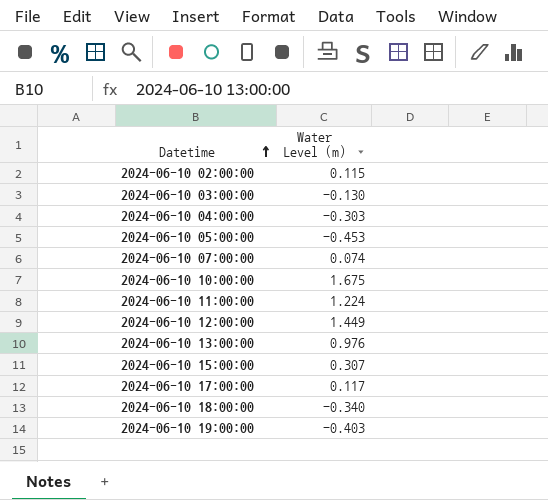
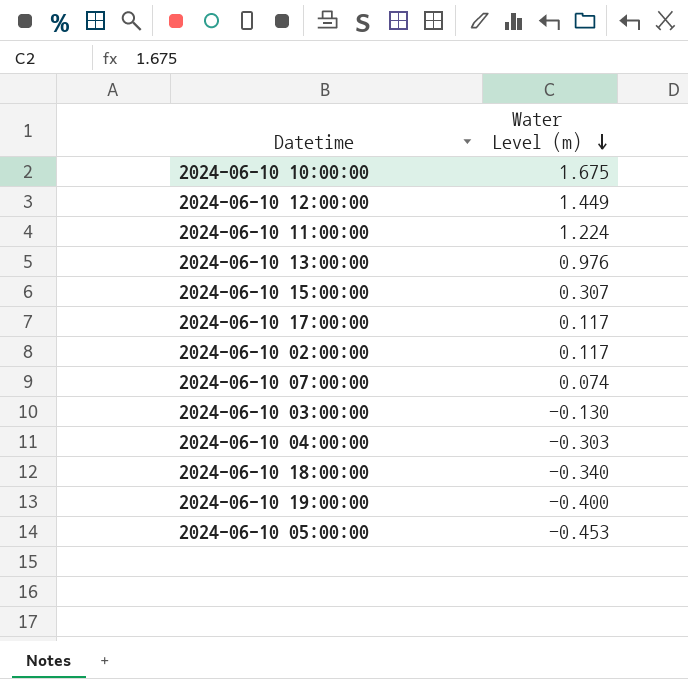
row order: Datetime ascending -> Water Level (m) descending
2024-06-10 02:00:00 | Water Level (m): 0.115 -> 0.117
2024-06-10 19:00:00 | Water Level (m): -0.403 -> -0.400

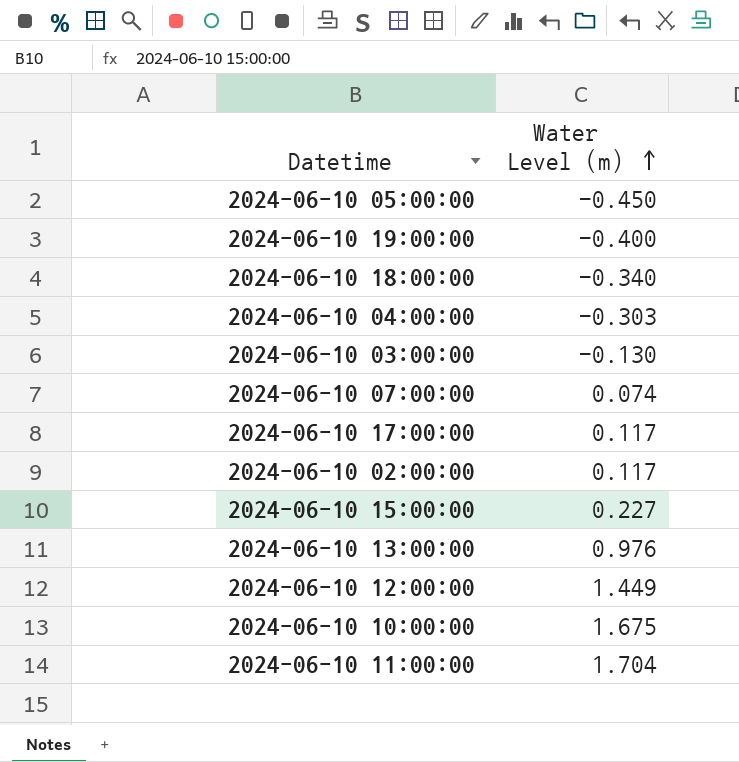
row order: Water Level (m) descending -> Water Level (m) ascending
2024-06-10 05:00:00 | Water Level (m): -0.453 -> -0.450
2024-06-10 15:00:00 | Water Level (m): 0.307 -> 0.227
2024-06-10 11:00:00 | Water Level (m): 1.224 -> 1.704

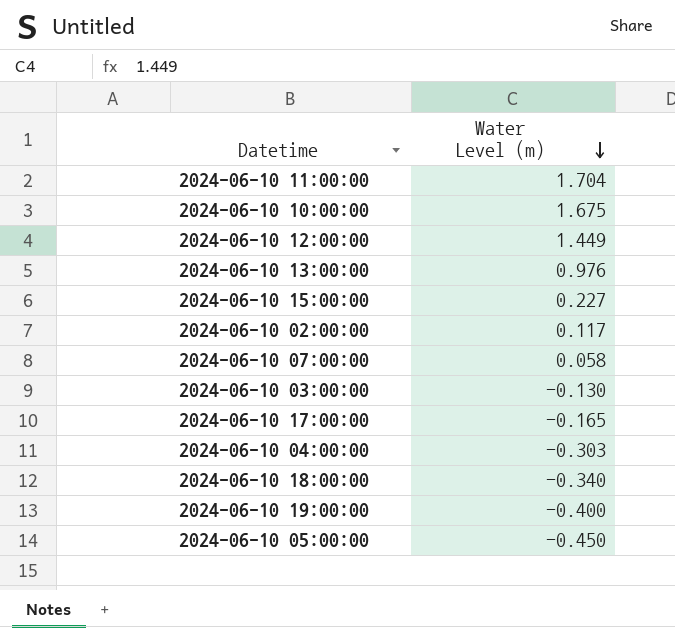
row order: Water Level (m) ascending -> Water Level (m) descending
2024-06-10 07:00:00 | Water Level (m): 0.074 -> 0.058
2024-06-10 17:00:00 | Water Level (m): 0.117 -> -0.165

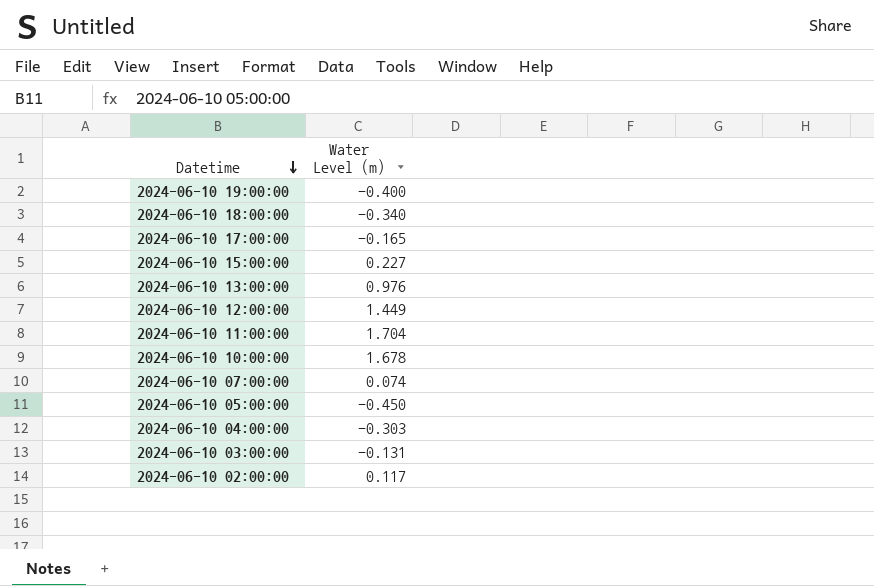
row order: Water Level (m) descending -> Datetime descending
2024-06-10 10:00:00 | Water Level (m): 1.675 -> 1.678
2024-06-10 07:00:00 | Water Level (m): 0.058 -> 0.074
2024-06-10 03:00:00 | Water Level (m): -0.130 -> -0.131

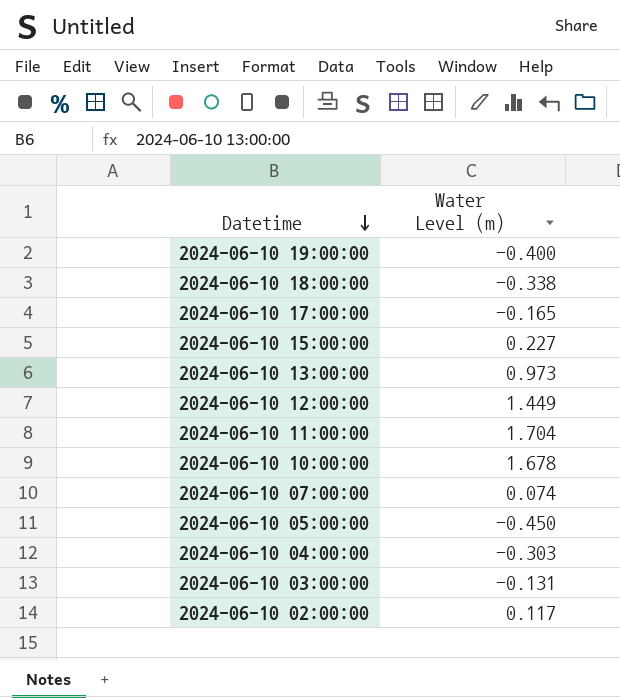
2024-06-10 18:00:00 | Water Level (m): -0.340 -> -0.338
2024-06-10 13:00:00 | Water Level (m): 0.976 -> 0.973

